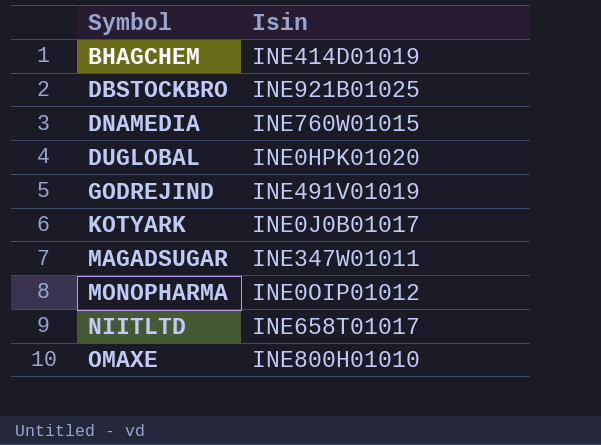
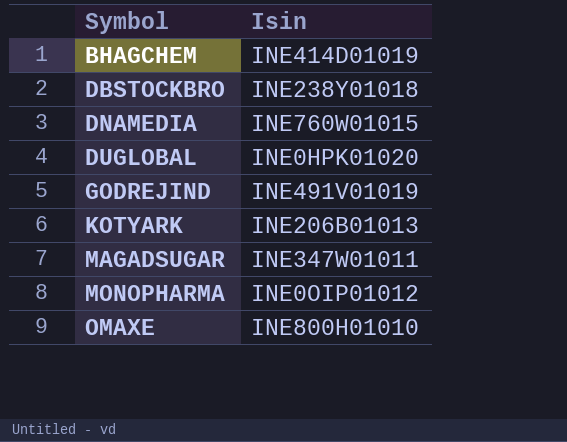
row NIITLTD: INE658T01017 -> none
DBSTOCKBRO | Isin: INE921B01025 -> INE238Y01018
KOTYARK | Isin: INE0J0B01017 -> INE206B01013

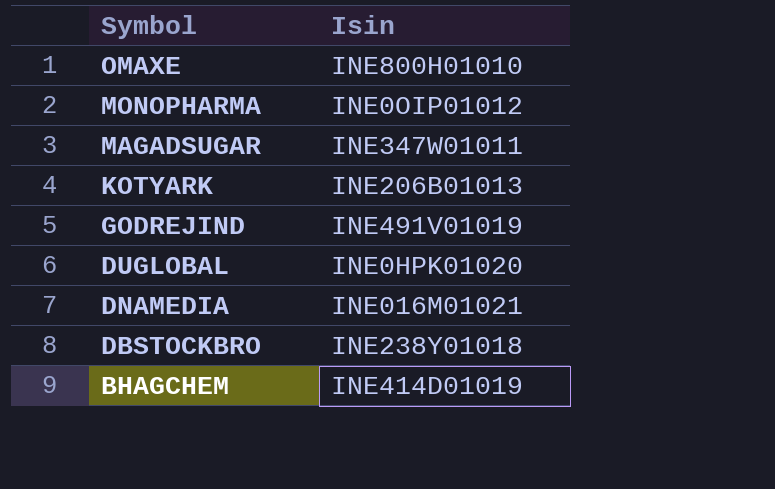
row order: Symbol ascending -> Symbol descending
DNAMEDIA | Isin: INE760W01015 -> INE016M01021

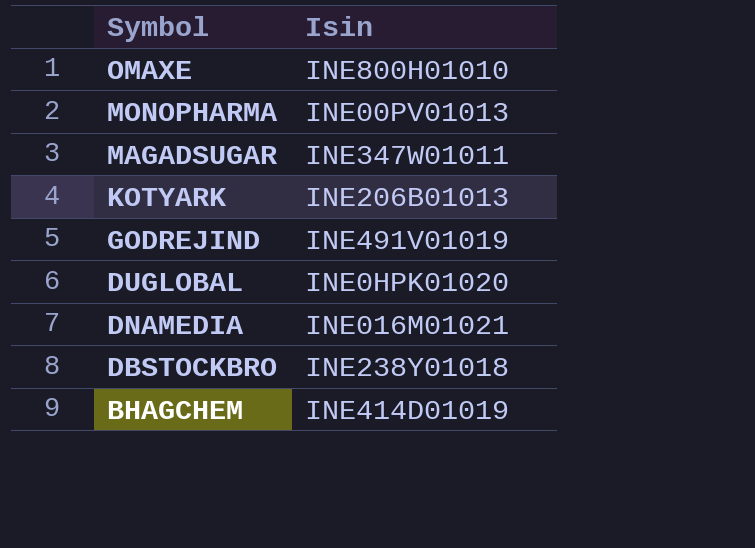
MONOPHARMA | Isin: INE0OIP01012 -> INE00PV01013

